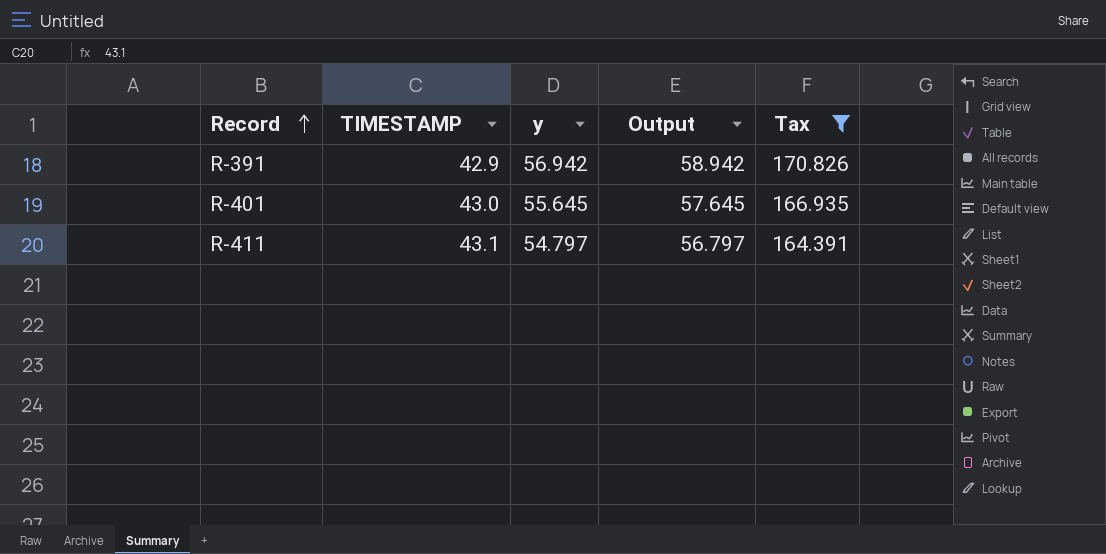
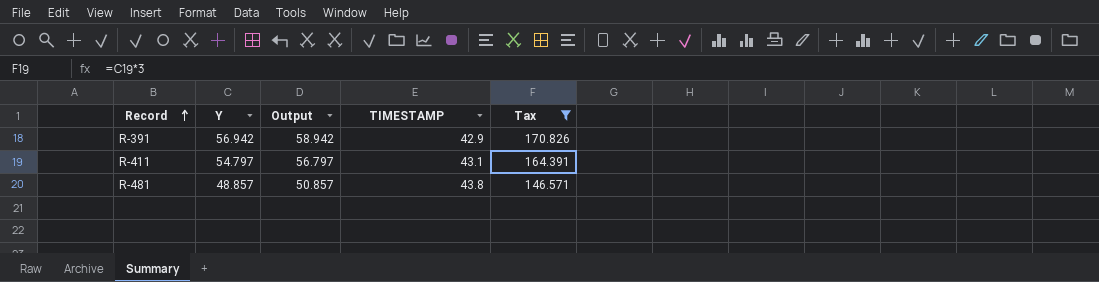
column name: y -> Y
column TIMESTAMP | position: 2 -> 4
row R-401: 43.0 | 55.645 | 57.645 | 166.935 -> none
row R-481: none -> 48.857 | 50.857 | 43.8 | 146.571

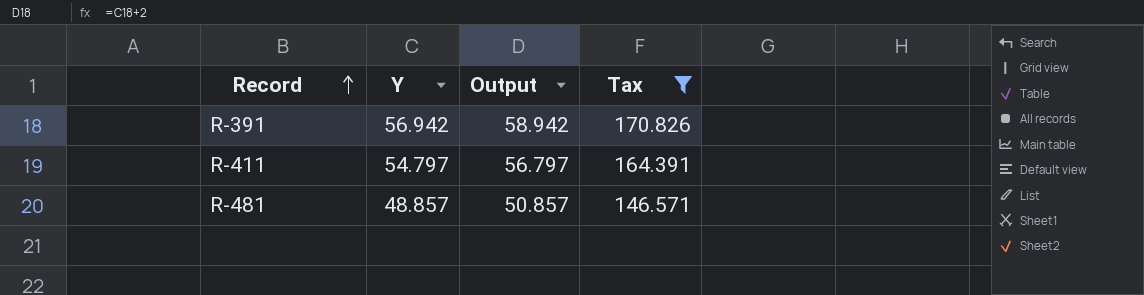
column TIMESTAMP | position: 4 -> none

